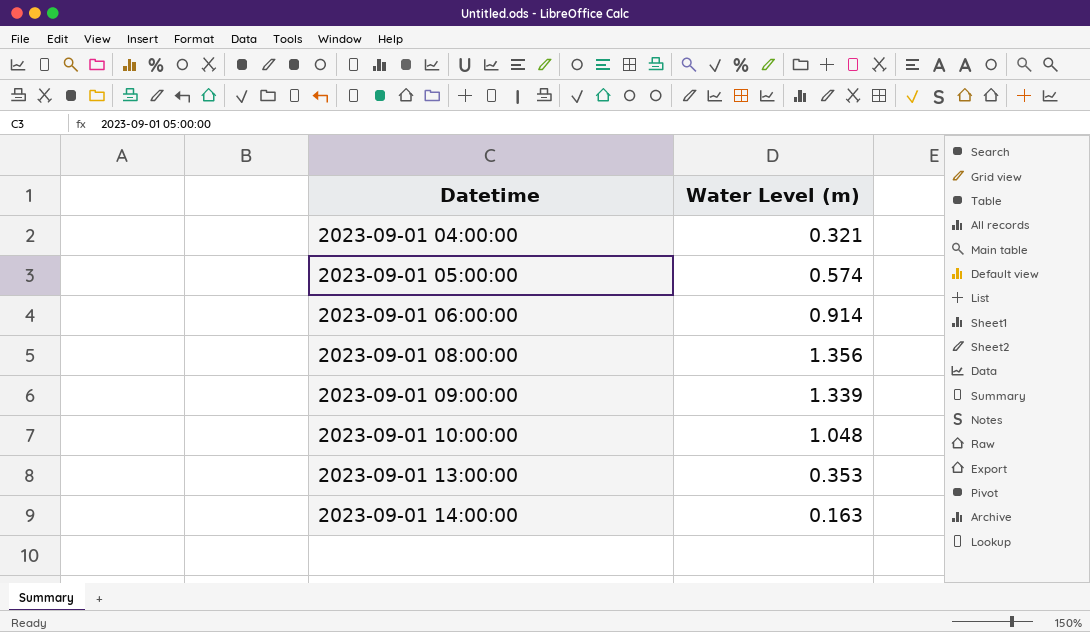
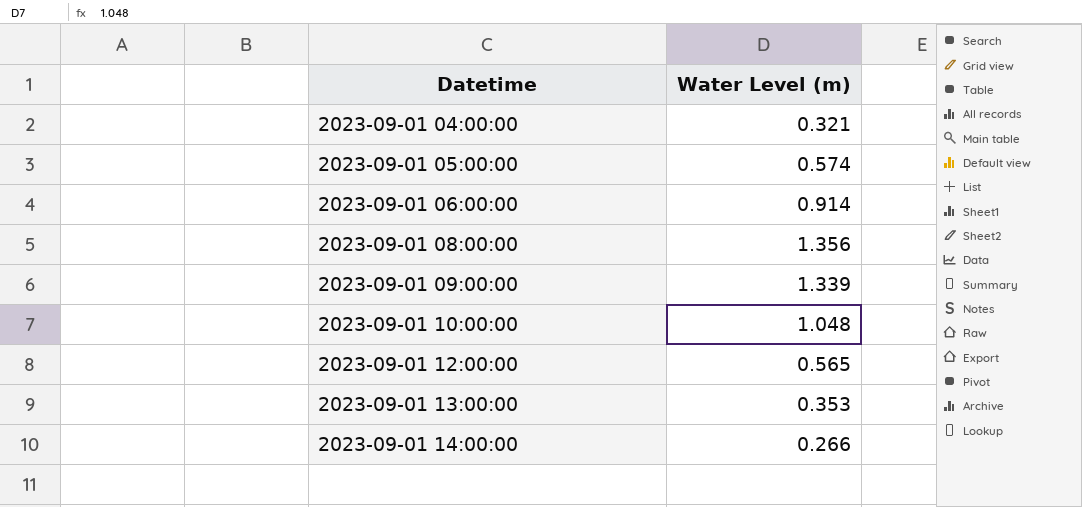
row 2023-09-01 12:00:00: none -> 0.565
2023-09-01 14:00:00 | Water Level (m): 0.163 -> 0.266

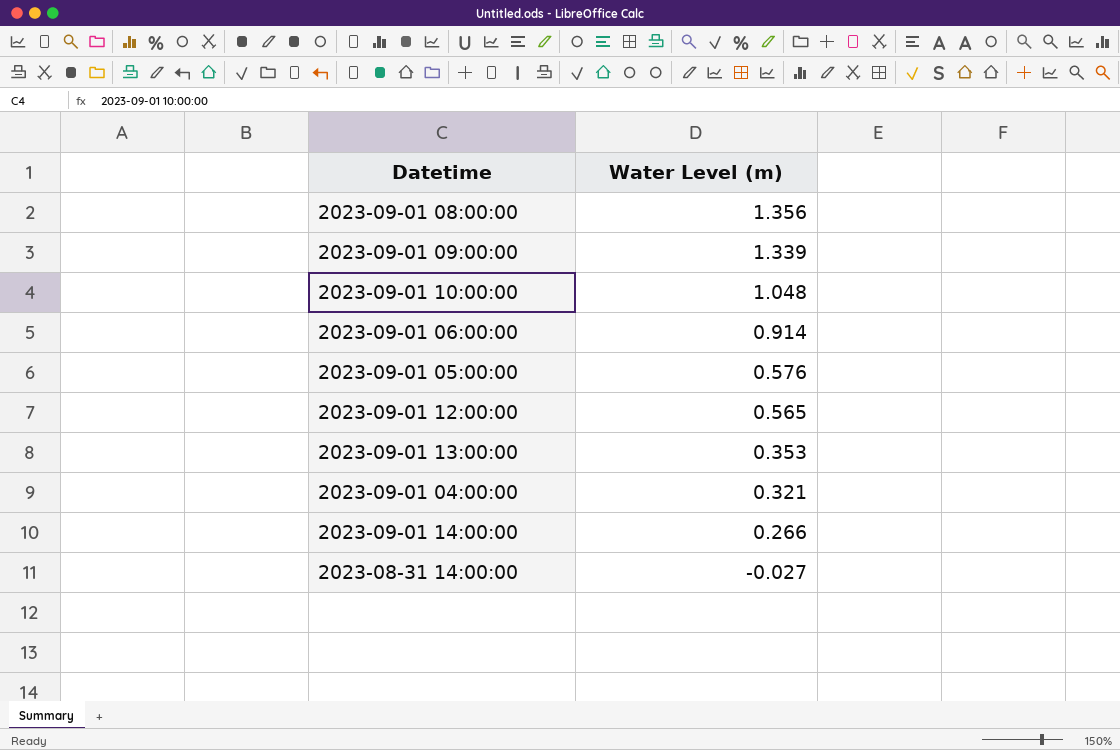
row order: Datetime ascending -> Water Level (m) descending
2023-09-01 05:00:00 | Water Level (m): 0.574 -> 0.576
row 2023-08-31 14:00:00: none -> -0.027

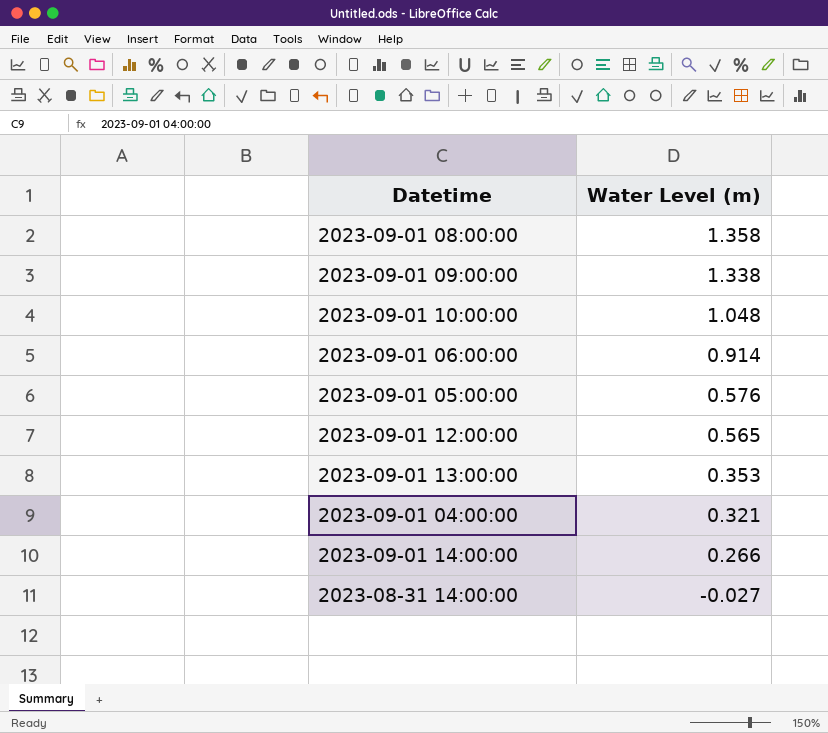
2023-09-01 08:00:00 | Water Level (m): 1.356 -> 1.358
2023-09-01 09:00:00 | Water Level (m): 1.339 -> 1.338

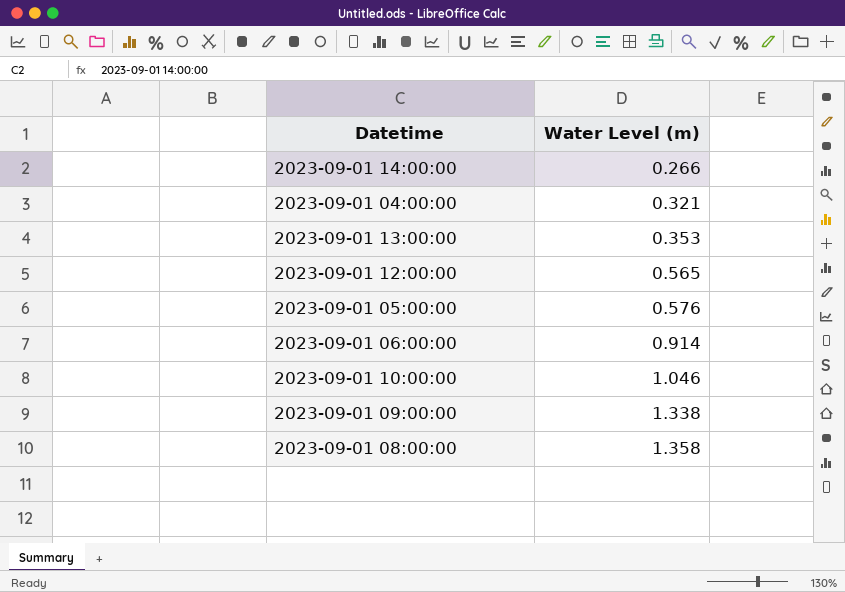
row order: Water Level (m) descending -> Water Level (m) ascending
row 2023-08-31 14:00:00: -0.027 -> none
2023-09-01 10:00:00 | Water Level (m): 1.048 -> 1.046

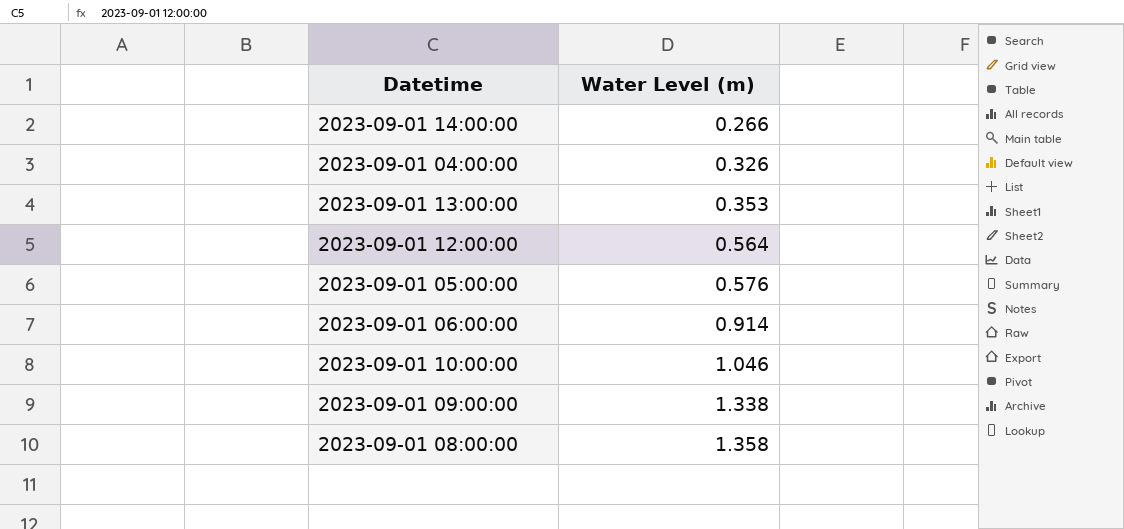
2023-09-01 04:00:00 | Water Level (m): 0.321 -> 0.326
2023-09-01 12:00:00 | Water Level (m): 0.565 -> 0.564

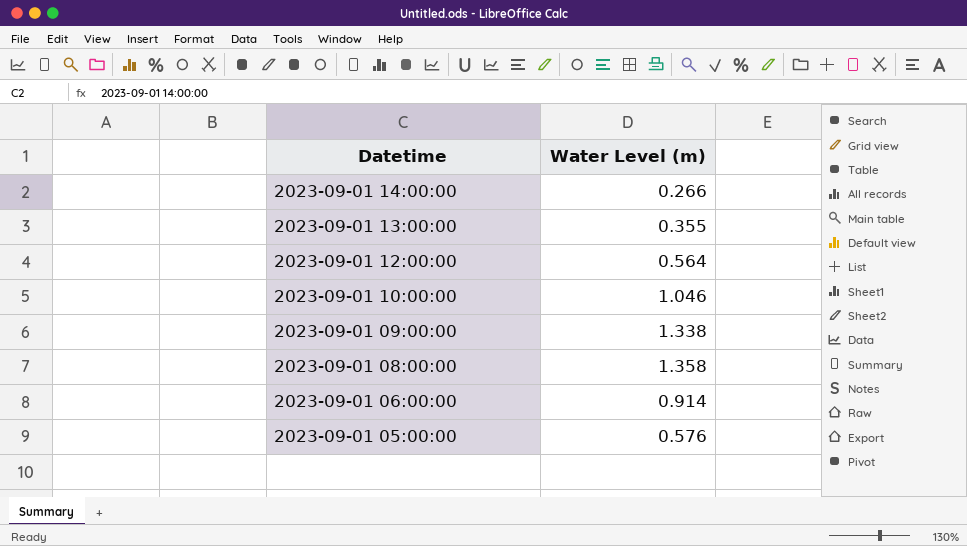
row order: Water Level (m) ascending -> Datetime descending
row 2023-09-01 04:00:00: 0.326 -> none
2023-09-01 13:00:00 | Water Level (m): 0.353 -> 0.355

